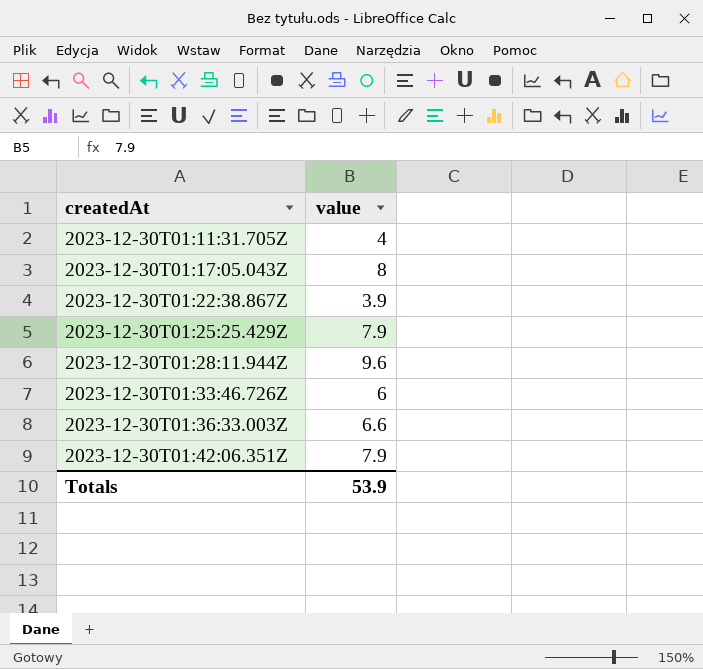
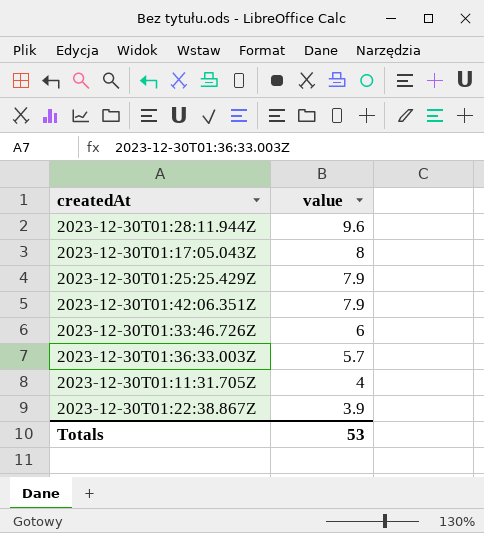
row order: createdAt ascending -> value descending
2023-12-30T01:36:33.003Z | value: 6.6 -> 5.7
Totals | value: 53.9 -> 53

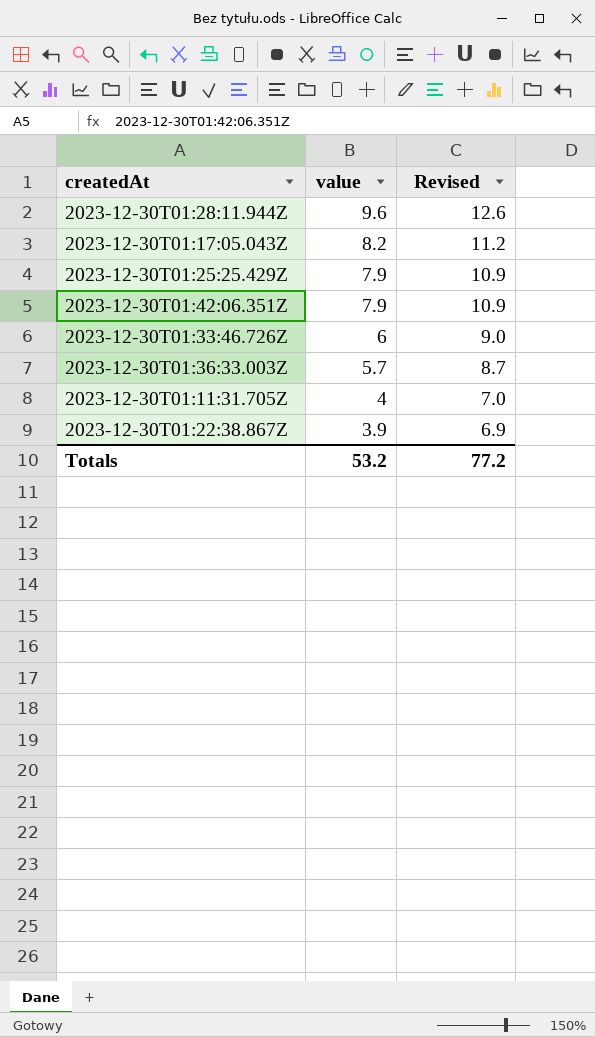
column Revised | formula: none -> [value] + 3
2023-12-30T01:17:05.043Z | value: 8 -> 8.2
Totals | value: 53 -> 53.2

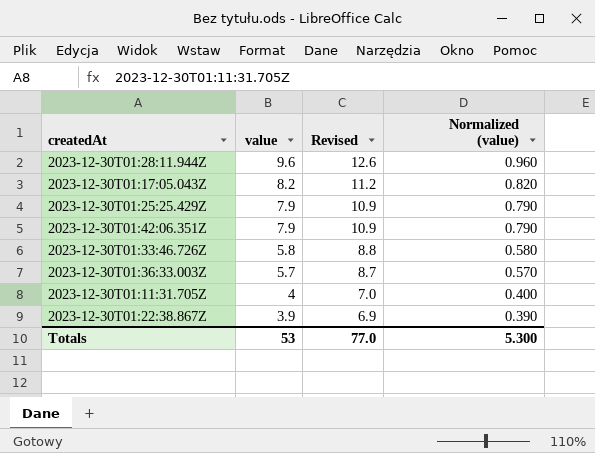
column Normalized (value) | formula: none -> [value] * 0.1
2023-12-30T01:33:46.726Z | value: 6 -> 5.8
2023-12-30T01:33:46.726Z | Revised: 9.0 -> 8.8
Totals | value: 53.2 -> 53
Totals | Revised: 77.2 -> 77.0

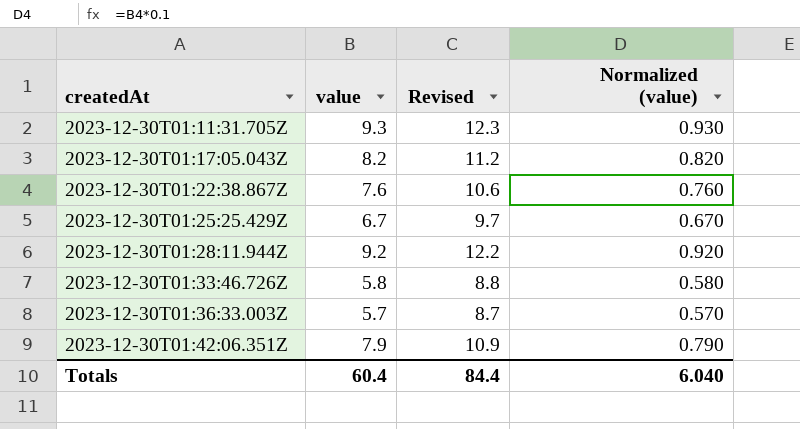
row order: value descending -> createdAt ascending
2023-12-30T01:11:31.705Z | value: 4 -> 9.3
2023-12-30T01:11:31.705Z | Revised: 7.0 -> 12.3
2023-12-30T01:11:31.705Z | Normalized (value): 0.400 -> 0.930
2023-12-30T01:22:38.867Z | value: 3.9 -> 7.6
2023-12-30T01:22:38.867Z | Revised: 6.9 -> 10.6
2023-12-30T01:22:38.867Z | Normalized (value): 0.390 -> 0.760
2023-12-30T01:25:25.429Z | value: 7.9 -> 6.7
2023-12-30T01:25:25.429Z | Revised: 10.9 -> 9.7
2023-12-30T01:25:25.429Z | Normalized (value): 0.790 -> 0.670
2023-12-30T01:28:11.944Z | value: 9.6 -> 9.2
2023-12-30T01:28:11.944Z | Revised: 12.6 -> 12.2
2023-12-30T01:28:11.944Z | Normalized (value): 0.960 -> 0.920
Totals | value: 53 -> 60.4
Totals | Revised: 77.0 -> 84.4
Totals | Normalized (value): 5.300 -> 6.040

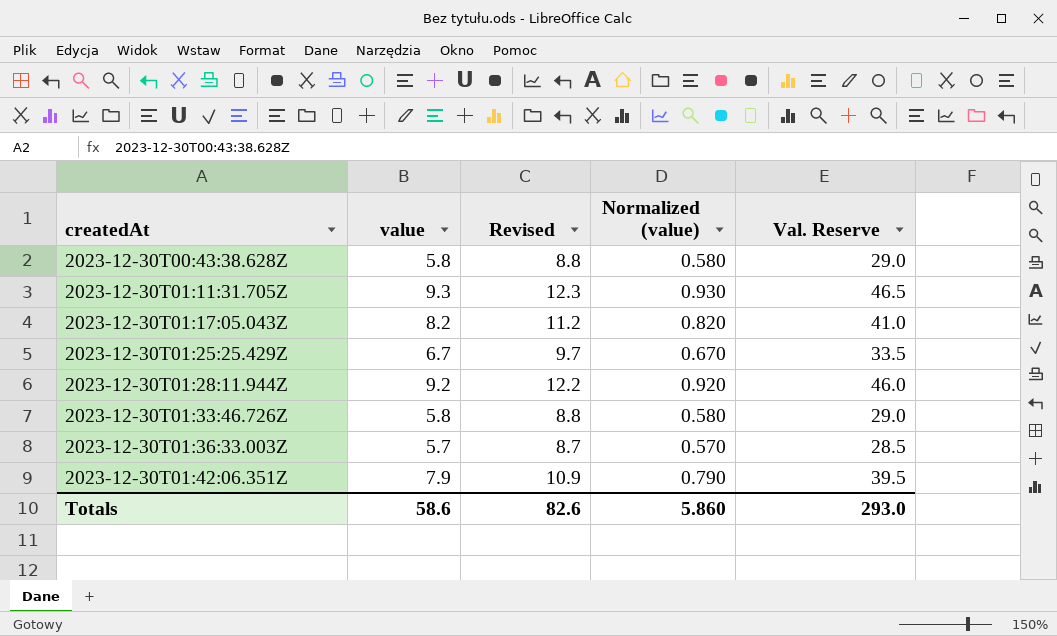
column Val. Reserve | formula: none -> [value] * 5
row 2023-12-30T01:22:38.867Z: 7.6 | 10.6 | 0.760 -> none
row 2023-12-30T00:43:38.628Z: none -> 5.8 | 8.8 | 0.580 | 29.0
Totals | value: 60.4 -> 58.6
Totals | Revised: 84.4 -> 82.6
Totals | Normalized (value): 6.040 -> 5.860

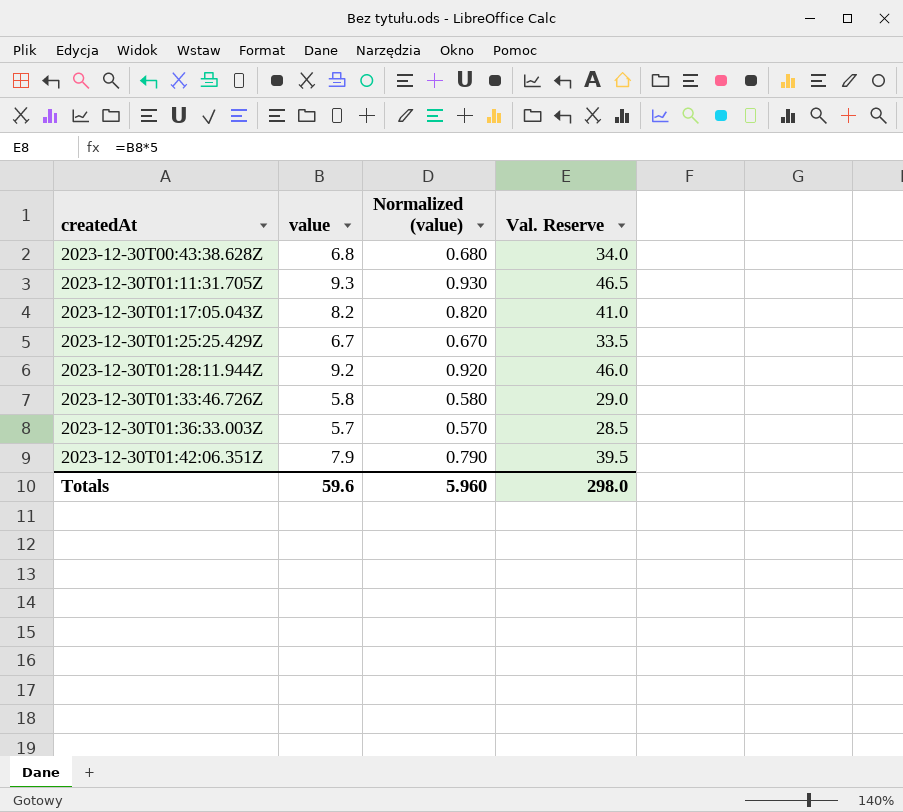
column Revised | formula: [value] + 3 -> none
2023-12-30T00:43:38.628Z | value: 5.8 -> 6.8
2023-12-30T00:43:38.628Z | Normalized (value): 0.580 -> 0.680
2023-12-30T00:43:38.628Z | Val. Reserve: 29.0 -> 34.0
Totals | value: 58.6 -> 59.6
Totals | Normalized (value): 5.860 -> 5.960
Totals | Val. Reserve: 293.0 -> 298.0

